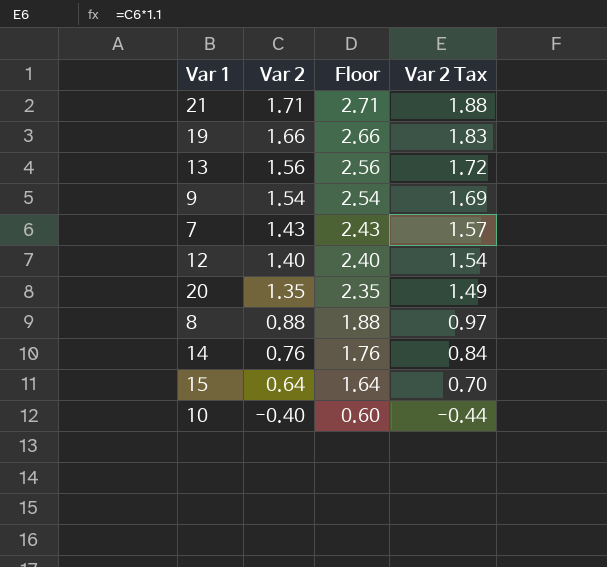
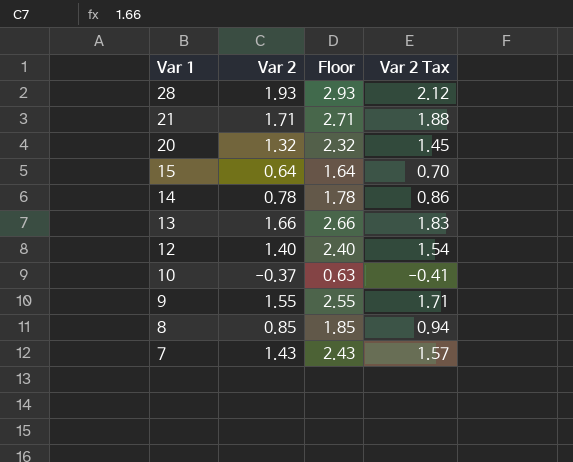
row order: Var 2 descending -> Var 1 descending
row 19: 1.66 | 2.66 | 1.83 -> none
row 28: none -> 1.93 | 2.93 | 2.12
20 | Var 2: 1.35 -> 1.32
20 | Floor: 2.35 -> 2.32
20 | Var 2 Tax: 1.49 -> 1.45
14 | Var 2: 0.76 -> 0.78
14 | Floor: 1.76 -> 1.78
14 | Var 2 Tax: 0.84 -> 0.86
13 | Var 2: 1.56 -> 1.66
13 | Floor: 2.56 -> 2.66
13 | Var 2 Tax: 1.72 -> 1.83
10 | Var 2: -0.40 -> -0.37
10 | Floor: 0.60 -> 0.63
10 | Var 2 Tax: -0.44 -> -0.41
9 | Var 2: 1.54 -> 1.55
9 | Floor: 2.54 -> 2.55
9 | Var 2 Tax: 1.69 -> 1.71
8 | Var 2: 0.88 -> 0.85
8 | Floor: 1.88 -> 1.85
8 | Var 2 Tax: 0.97 -> 0.94

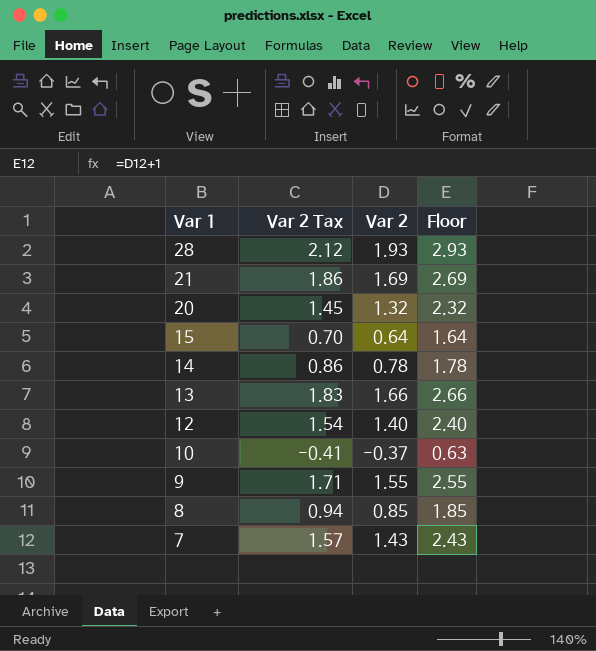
column Var 2 Tax | position: 4 -> 2
21 | Var 2 Tax: 1.88 -> 1.86
21 | Var 2: 1.71 -> 1.69
21 | Floor: 2.71 -> 2.69

